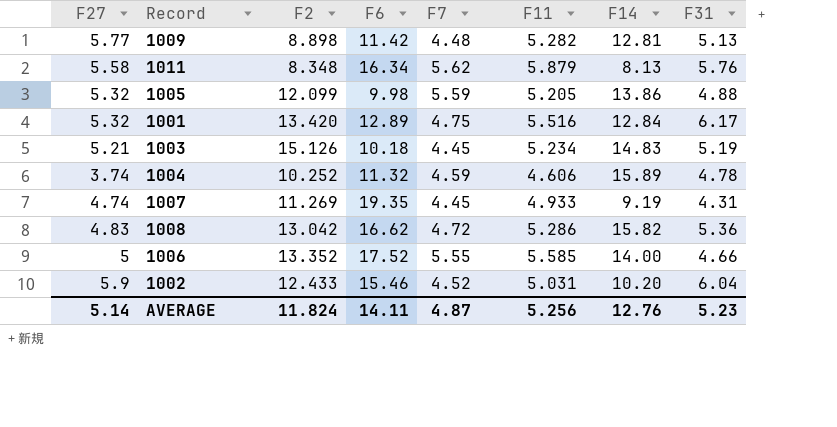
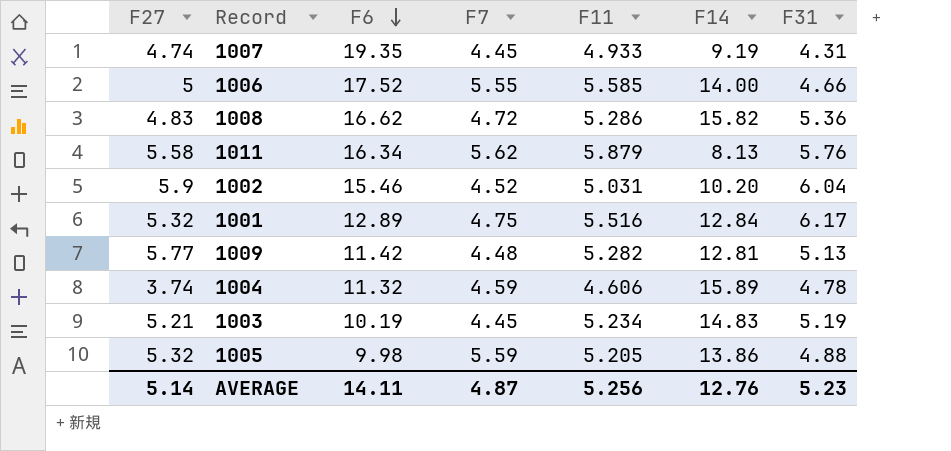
row order: none -> F6 descending
column F2 | position: 3 -> none
1003 | F6: 10.18 -> 10.19

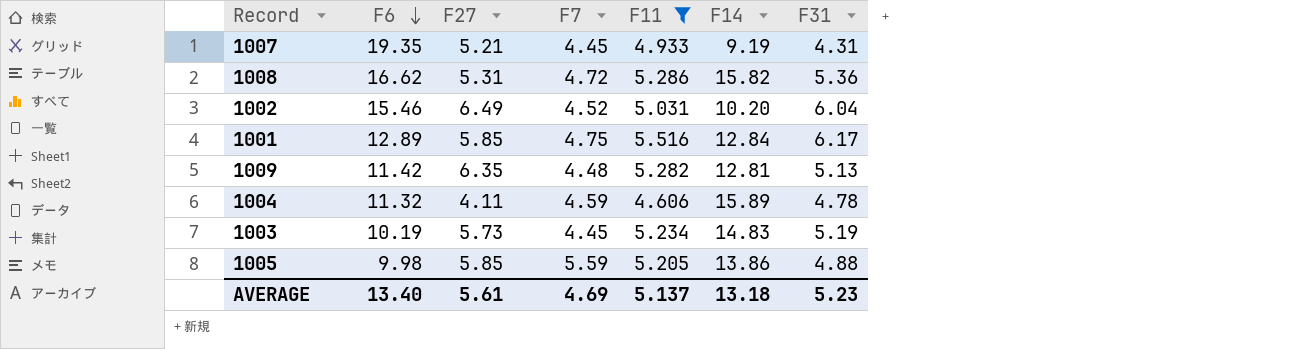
filter: none -> F11 <= 5.516
column F27 | position: 1 -> 3
1007 | F27: 4.74 -> 5.21
1008 | F27: 4.83 -> 5.31
1002 | F27: 5.9 -> 6.49
1001 | F27: 5.32 -> 5.85
1009 | F27: 5.77 -> 6.35
1004 | F27: 3.74 -> 4.11
1003 | F27: 5.21 -> 5.73
1005 | F27: 5.32 -> 5.85
AVERAGE | F6: 14.11 -> 13.40
AVERAGE | F27: 5.14 -> 5.61
AVERAGE | F7: 4.87 -> 4.69
AVERAGE | F11: 5.256 -> 5.137
AVERAGE | F14: 12.76 -> 13.18

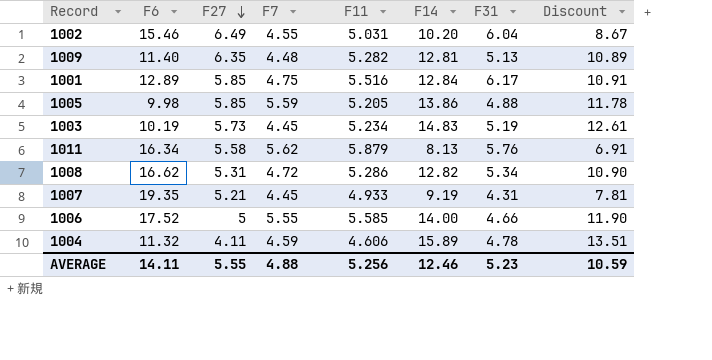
filter: F11 <= 5.516 -> none
row order: F6 descending -> F27 descending
column Discount | formula: none -> [F14] * 0.85
1002 | F7: 4.52 -> 4.55
1009 | F6: 11.42 -> 11.40
1008 | F14: 15.82 -> 12.82
1008 | F31: 5.36 -> 5.34
AVERAGE | F6: 13.40 -> 14.11
AVERAGE | F27: 5.61 -> 5.55
AVERAGE | F7: 4.69 -> 4.88
AVERAGE | F11: 5.137 -> 5.256
AVERAGE | F14: 13.18 -> 12.46

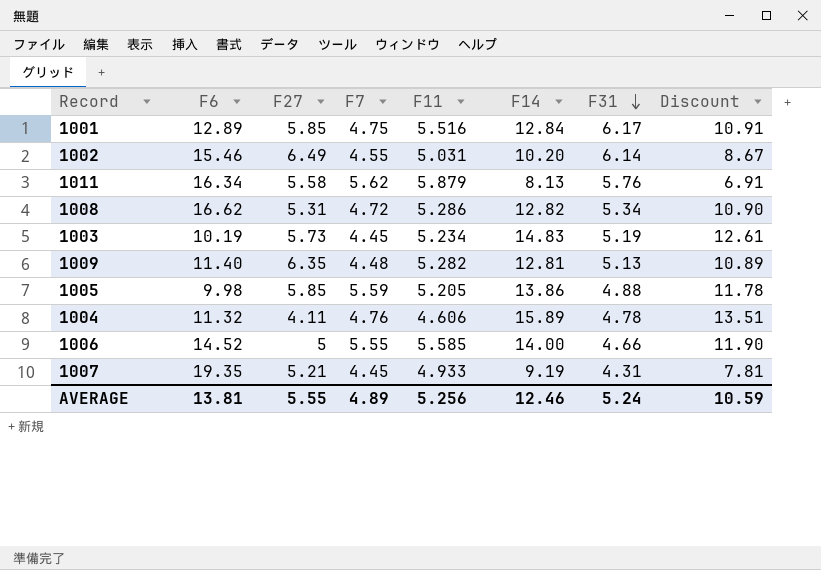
row order: F27 descending -> F31 descending
1002 | F31: 6.04 -> 6.14
1004 | F7: 4.59 -> 4.76
1006 | F6: 17.52 -> 14.52
AVERAGE | F6: 14.11 -> 13.81
AVERAGE | F7: 4.88 -> 4.89
AVERAGE | F31: 5.23 -> 5.24

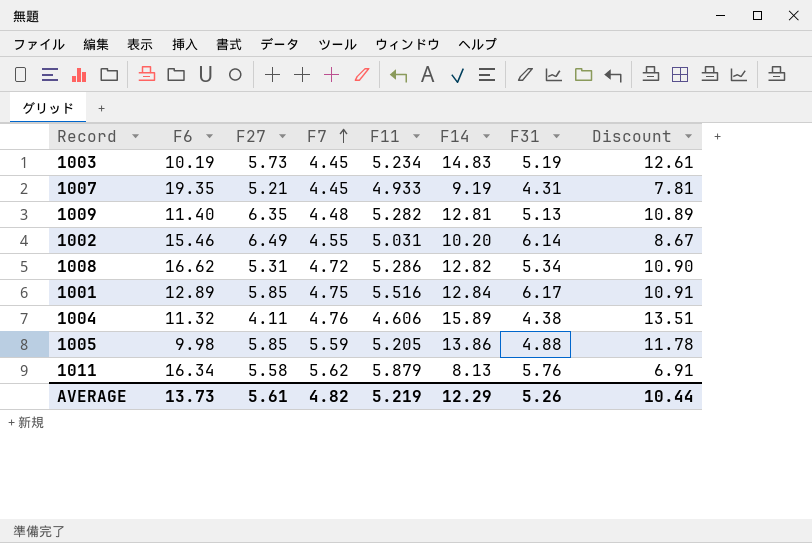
row order: F31 descending -> F7 ascending
row 1006: 14.52 | 5 | 5.55 | 5.585 | 14.00 | 4.66 | 11.90 -> none
1004 | F31: 4.78 -> 4.38
AVERAGE | F6: 13.81 -> 13.73
AVERAGE | F27: 5.55 -> 5.61
AVERAGE | F7: 4.89 -> 4.82
AVERAGE | F11: 5.256 -> 5.219
AVERAGE | F14: 12.46 -> 12.29
AVERAGE | F31: 5.24 -> 5.26
AVERAGE | Discount: 10.59 -> 10.44

